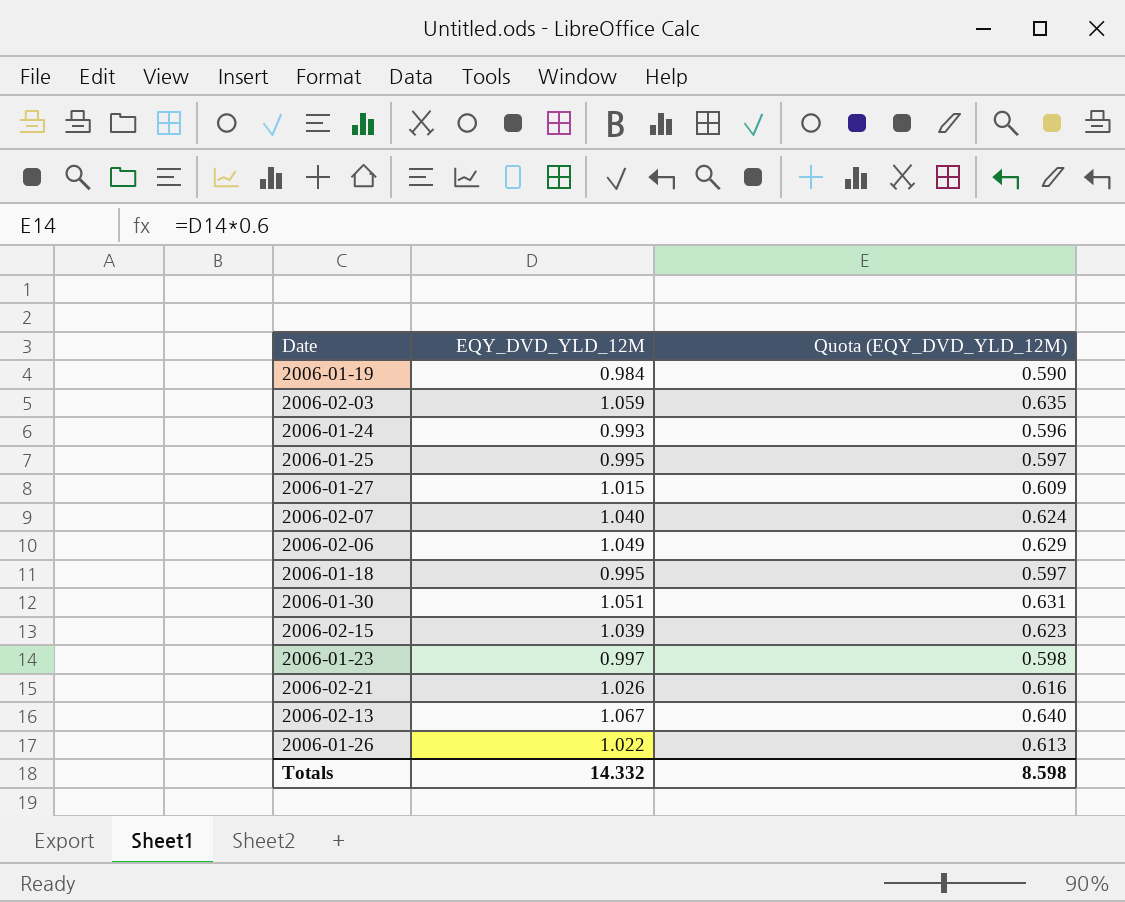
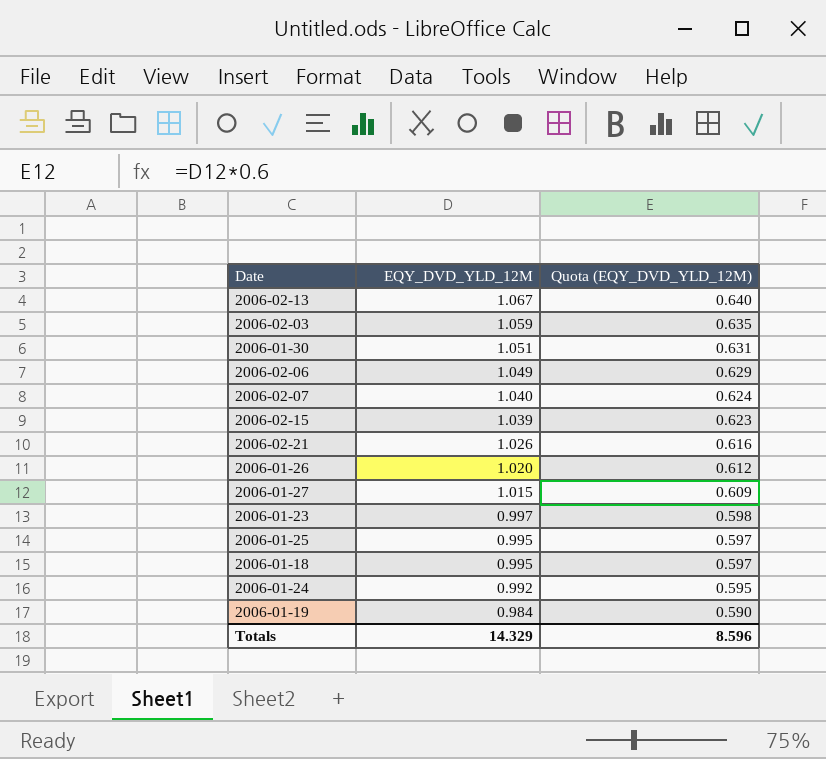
row order: none -> EQY_DVD_YLD_12M descending
2006-01-26 | EQY_DVD_YLD_12M: 1.022 -> 1.020
2006-01-26 | Quota (EQY_DVD_YLD_12M): 0.613 -> 0.612
2006-01-24 | EQY_DVD_YLD_12M: 0.993 -> 0.992
2006-01-24 | Quota (EQY_DVD_YLD_12M): 0.596 -> 0.595
Totals | EQY_DVD_YLD_12M: 14.332 -> 14.329
Totals | Quota (EQY_DVD_YLD_12M): 8.598 -> 8.596

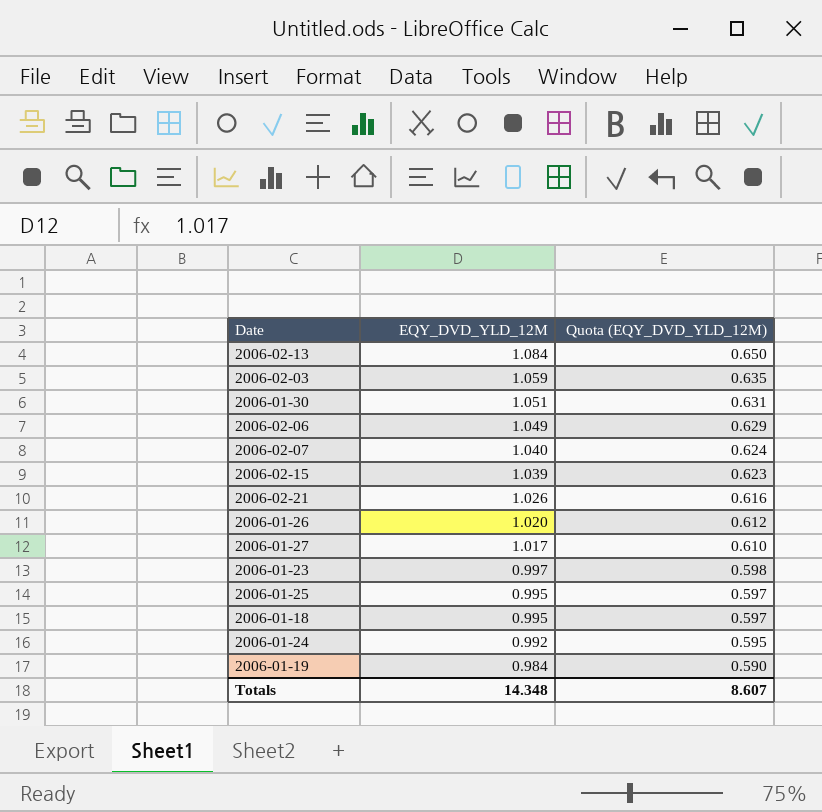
2006-02-13 | EQY_DVD_YLD_12M: 1.067 -> 1.084
2006-02-13 | Quota (EQY_DVD_YLD_12M): 0.640 -> 0.650
2006-01-27 | EQY_DVD_YLD_12M: 1.015 -> 1.017
2006-01-27 | Quota (EQY_DVD_YLD_12M): 0.609 -> 0.610
Totals | EQY_DVD_YLD_12M: 14.329 -> 14.348
Totals | Quota (EQY_DVD_YLD_12M): 8.596 -> 8.607

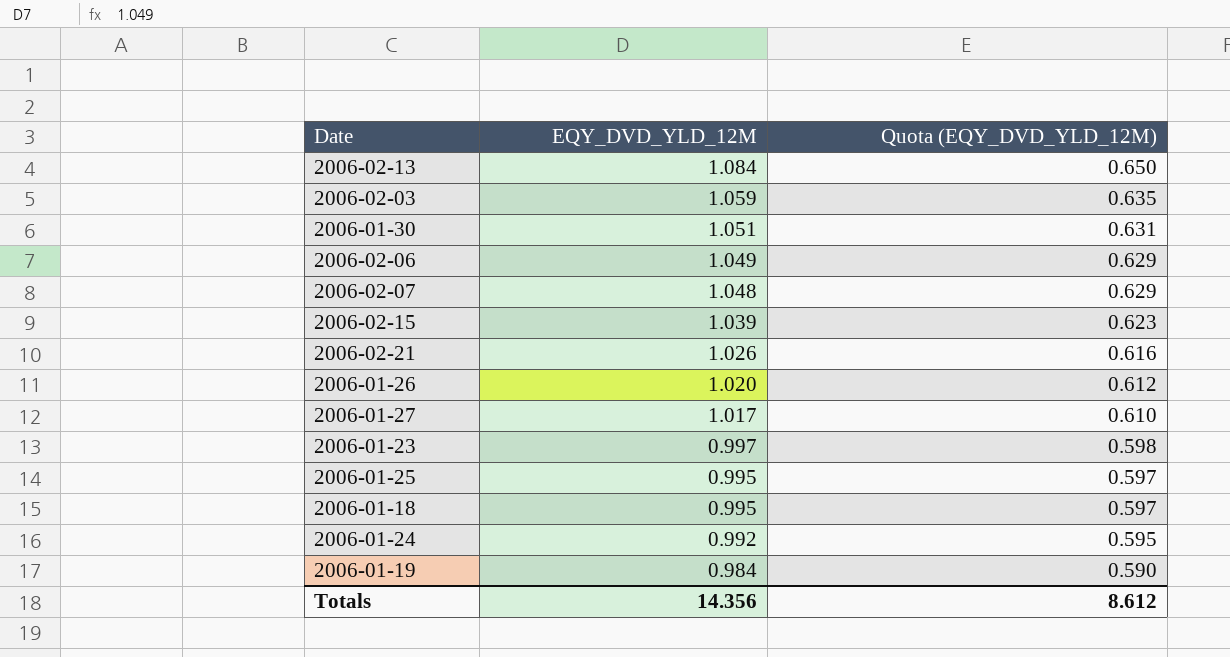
2006-02-07 | EQY_DVD_YLD_12M: 1.040 -> 1.048
2006-02-07 | Quota (EQY_DVD_YLD_12M): 0.624 -> 0.629
Totals | EQY_DVD_YLD_12M: 14.348 -> 14.356
Totals | Quota (EQY_DVD_YLD_12M): 8.607 -> 8.612

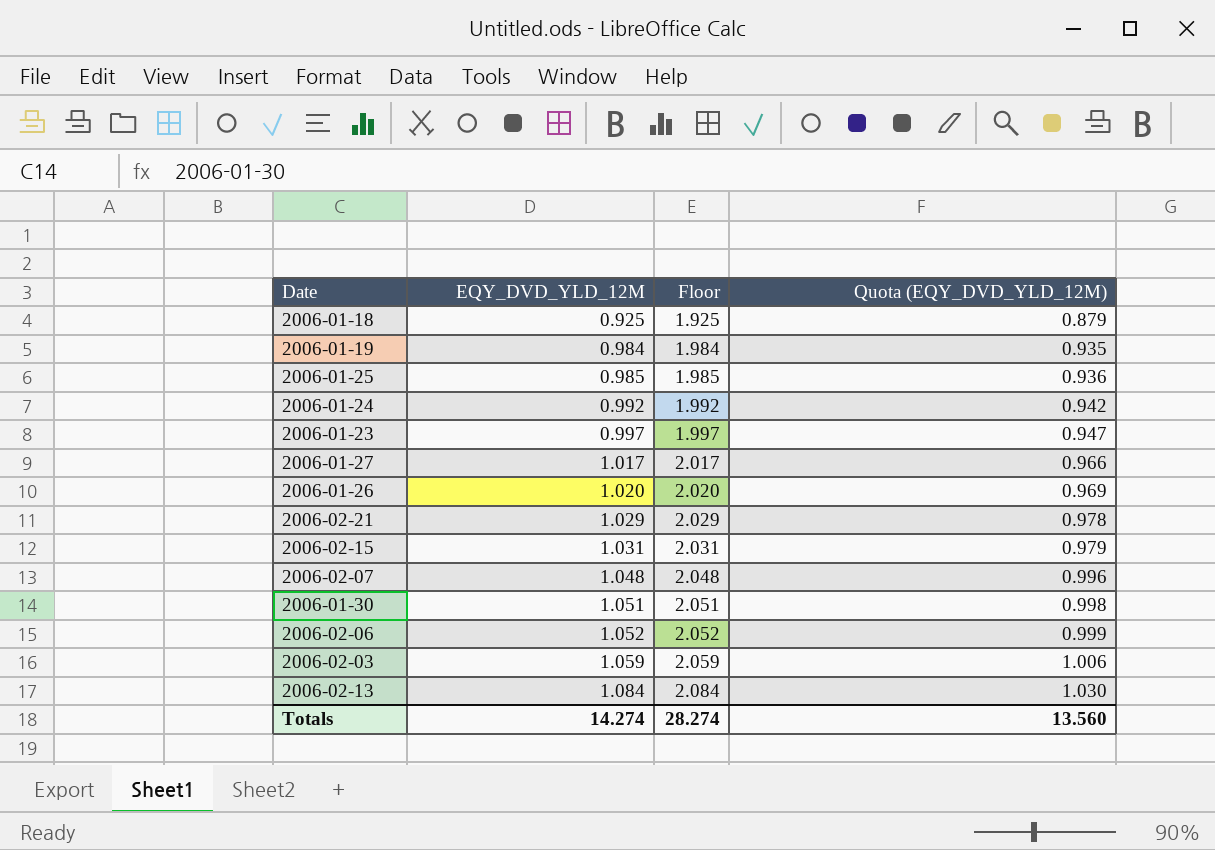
row order: EQY_DVD_YLD_12M descending -> EQY_DVD_YLD_12M ascending
column Floor | formula: none -> [EQY_DVD_YLD_12M] + 1
column Quota (EQY_DVD_YLD_12M) | formula: [EQY_DVD_YLD_12M] * 0.6 -> [EQY_DVD_YLD_12M] * 0.95
2006-01-18 | EQY_DVD_YLD_12M: 0.995 -> 0.925
2006-01-25 | EQY_DVD_YLD_12M: 0.995 -> 0.985
2006-02-21 | EQY_DVD_YLD_12M: 1.026 -> 1.029
2006-02-15 | EQY_DVD_YLD_12M: 1.039 -> 1.031
2006-02-06 | EQY_DVD_YLD_12M: 1.049 -> 1.052
Totals | EQY_DVD_YLD_12M: 14.356 -> 14.274
Totals | Quota (EQY_DVD_YLD_12M): 8.612 -> 13.560

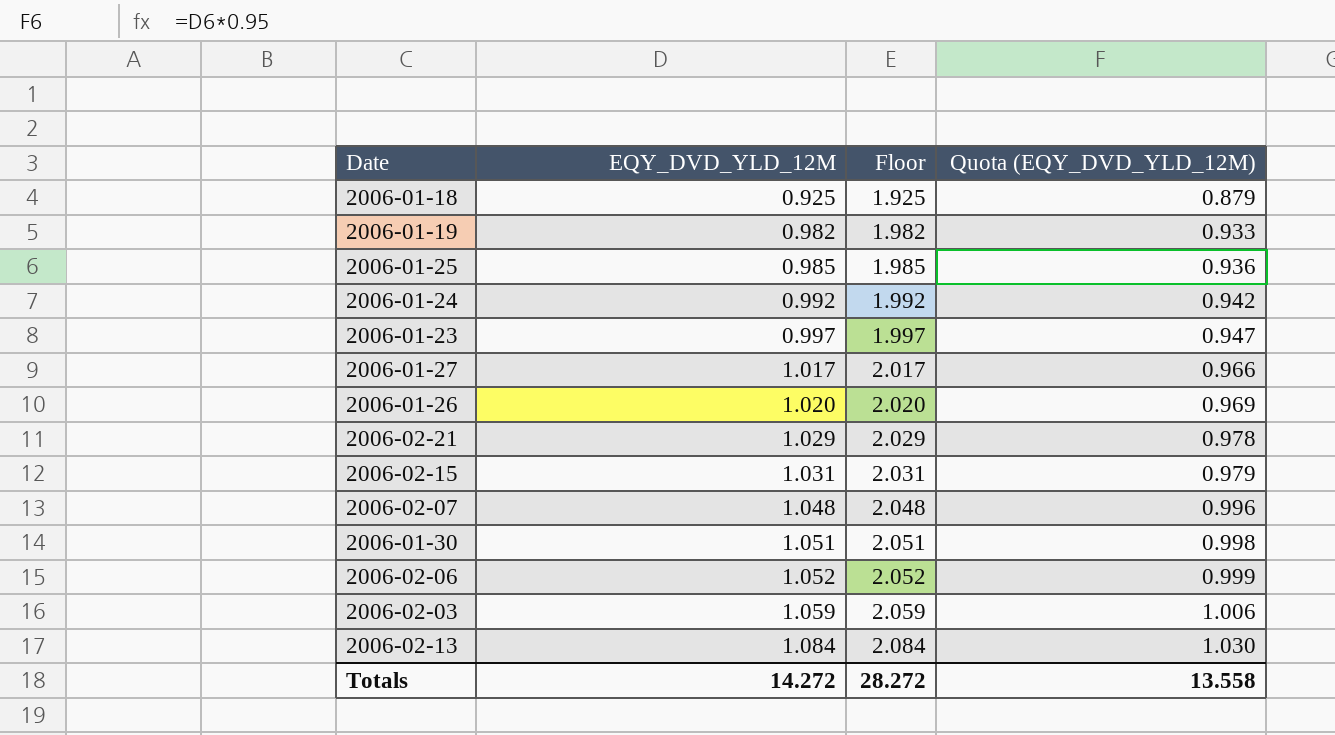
2006-01-19 | EQY_DVD_YLD_12M: 0.984 -> 0.982
2006-01-19 | Floor: 1.984 -> 1.982
2006-01-19 | Quota (EQY_DVD_YLD_12M): 0.935 -> 0.933
Totals | EQY_DVD_YLD_12M: 14.274 -> 14.272
Totals | Floor: 28.274 -> 28.272
Totals | Quota (EQY_DVD_YLD_12M): 13.560 -> 13.558

